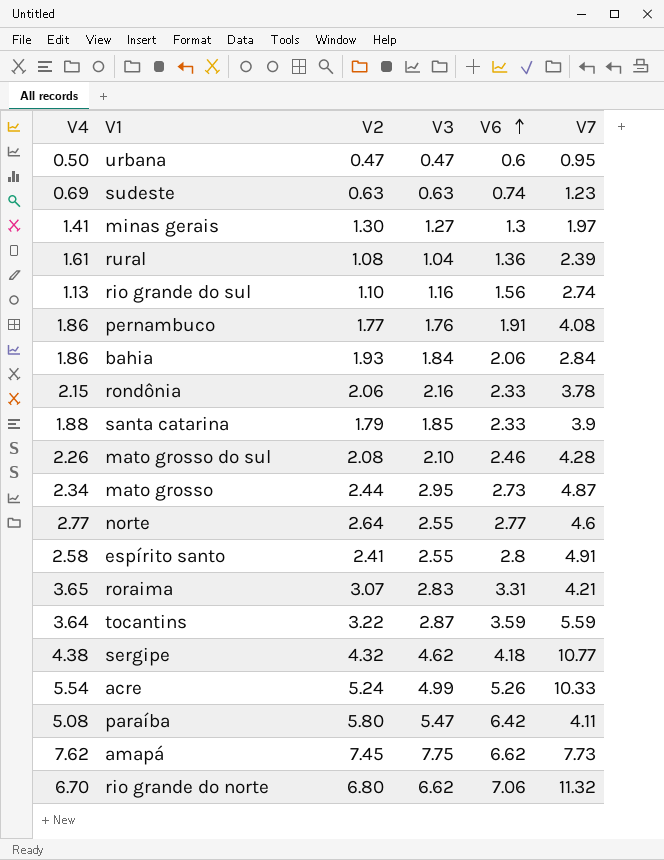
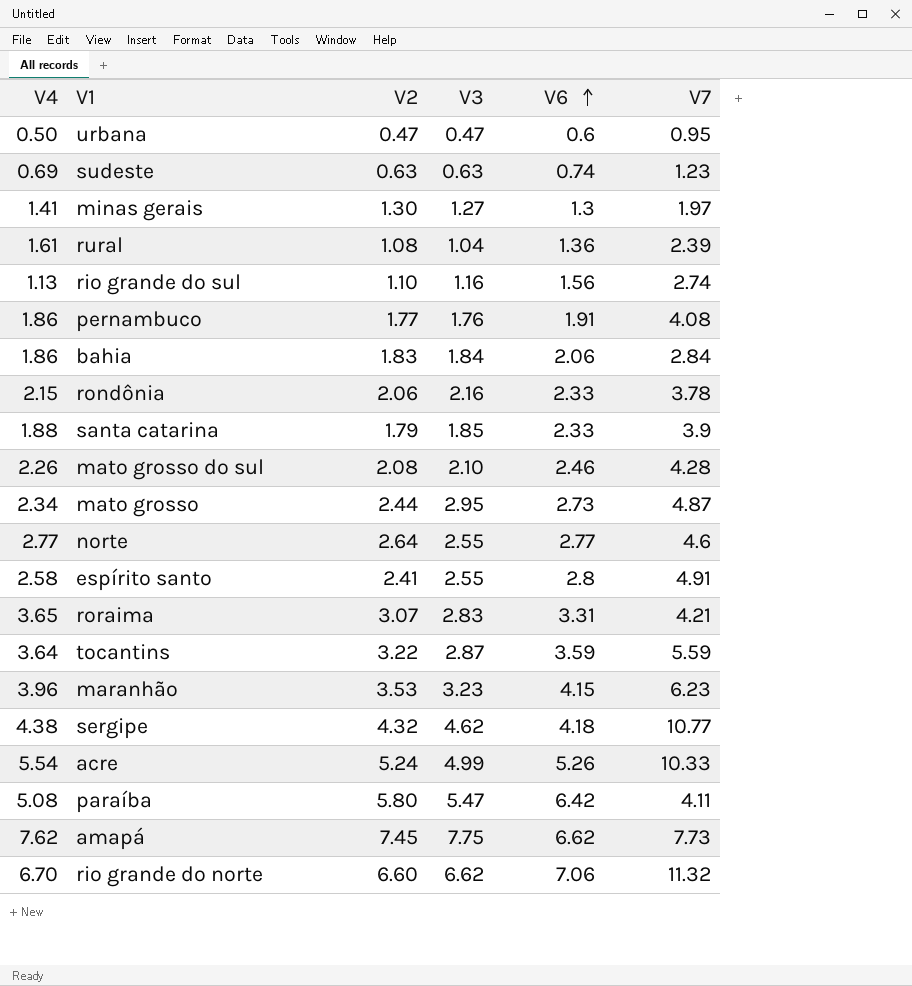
bahia | V2: 1.93 -> 1.83
row maranhão: none -> 3.96 | 3.53 | 3.23 | 4.15 | 6.23
rio grande do norte | V2: 6.80 -> 6.60

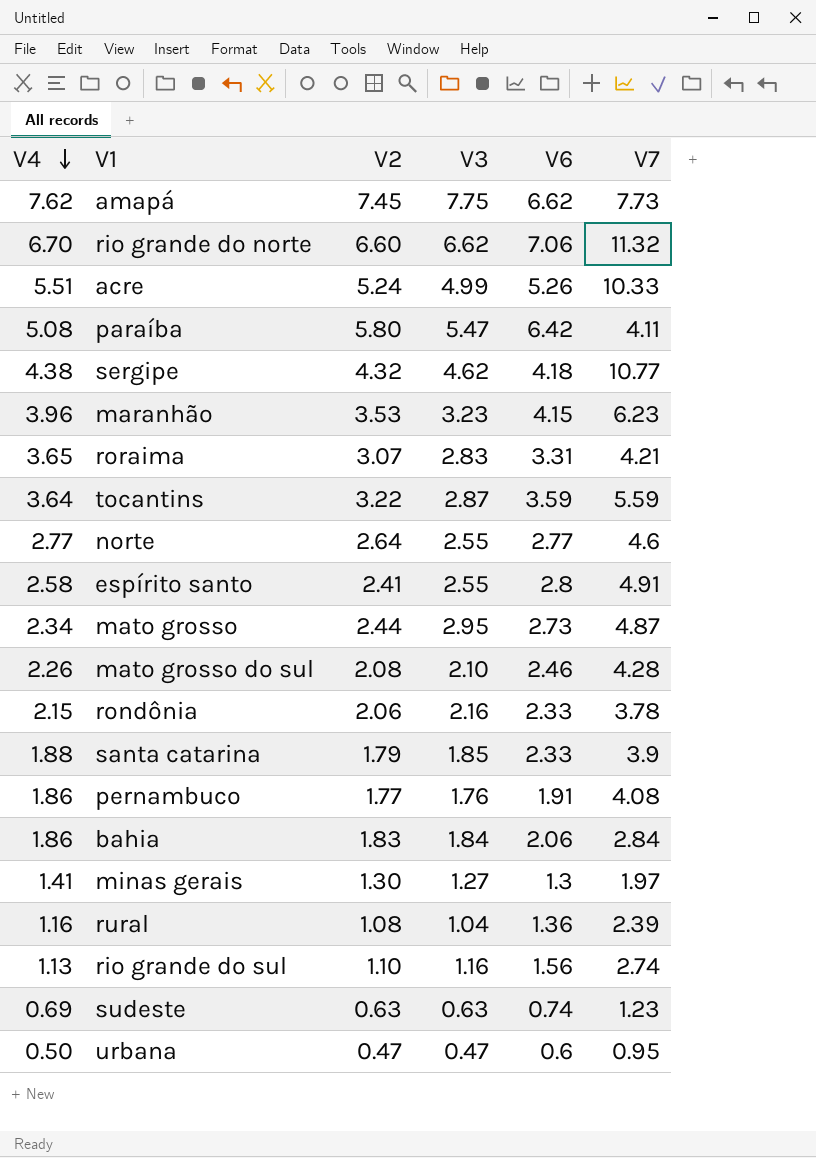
row order: V6 ascending -> V4 descending
acre | V4: 5.54 -> 5.51
rural | V4: 1.61 -> 1.16

